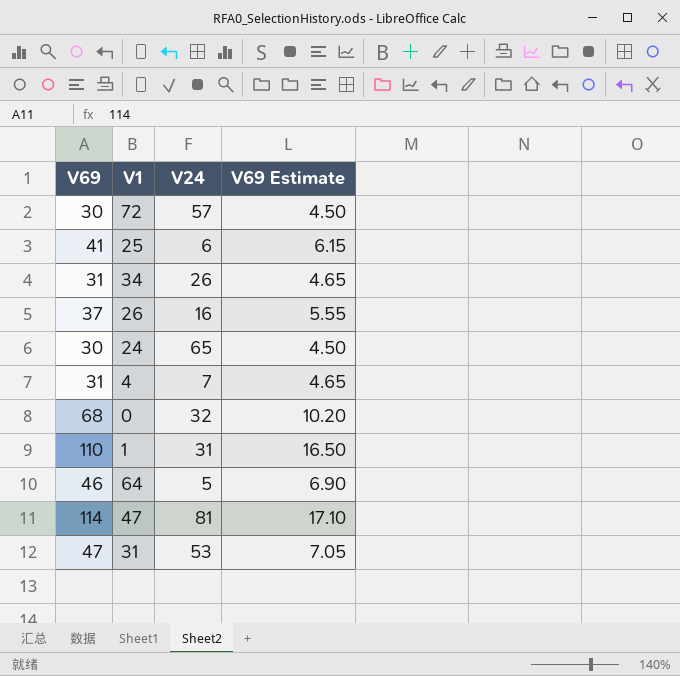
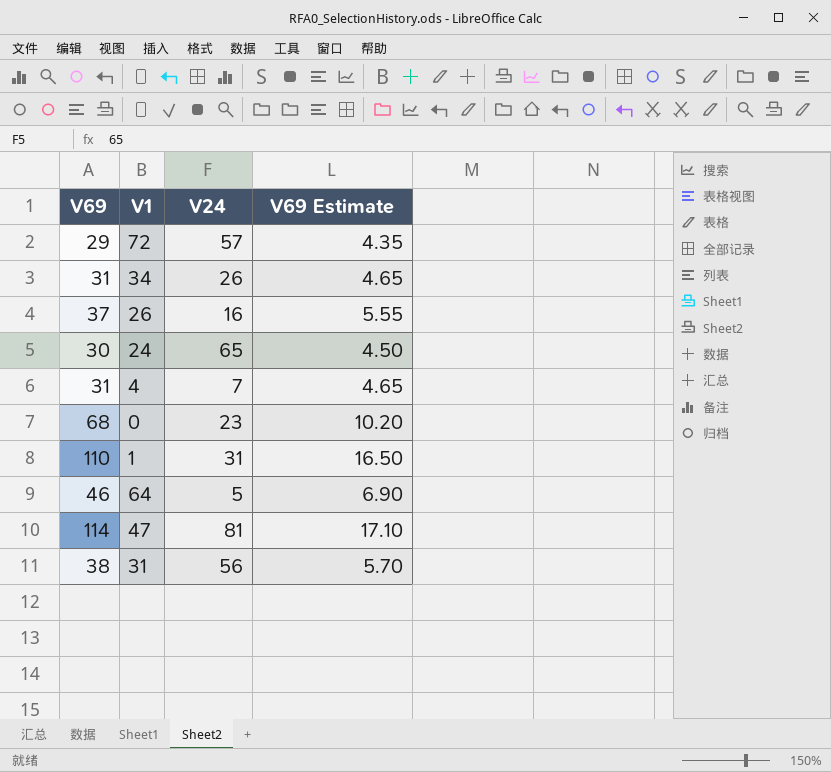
row 25: 41 | 6 | 6.15 -> none
72 | V69: 30 -> 29
72 | V69 Estimate: 4.50 -> 4.35
0 | V24: 32 -> 23
31 | V69: 47 -> 38
31 | V24: 53 -> 56
31 | V69 Estimate: 7.05 -> 5.70

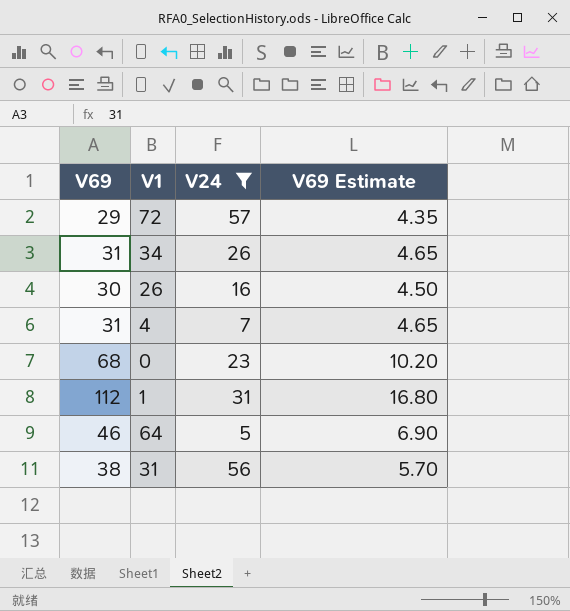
filter: none -> V24 <= 57
26 | V69: 37 -> 30
26 | V69 Estimate: 5.55 -> 4.50
1 | V69: 110 -> 112
1 | V69 Estimate: 16.50 -> 16.80

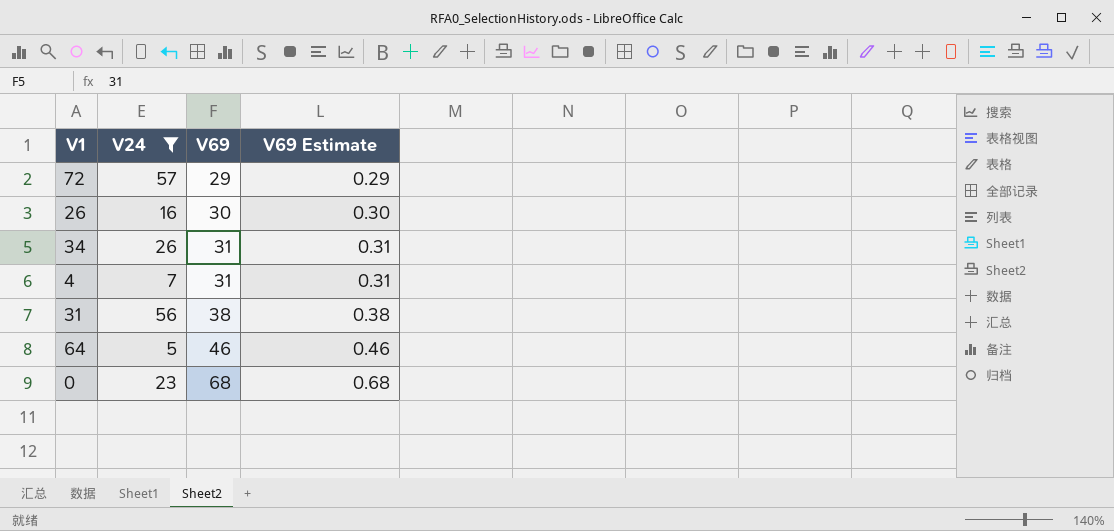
row order: none -> V69 ascending
column V69 | position: 1 -> 3
column V69 Estimate | formula: [V69] * 0.15 -> [V69] * 0.01
row 1: 112 | 31 | 16.80 -> none

